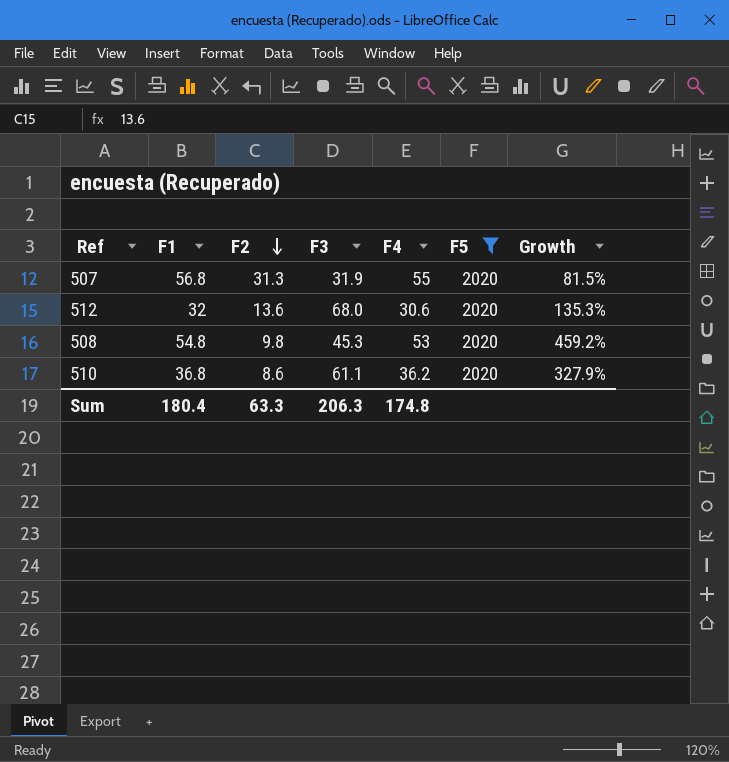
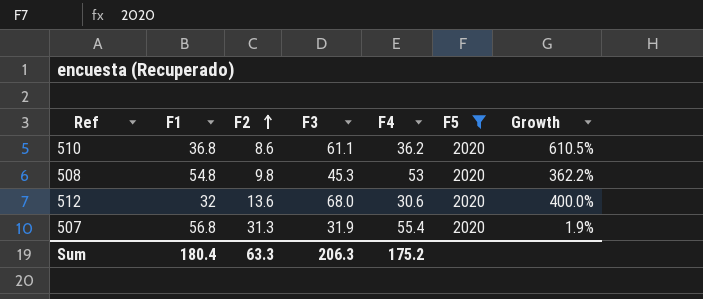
row order: F2 descending -> F2 ascending
column Growth | formula: ([F1] - [F2]) / [F2] -> ([F3] - [F2]) / [F2]
507 | F4: 55 -> 55.4
Sum | F4: 174.8 -> 175.2

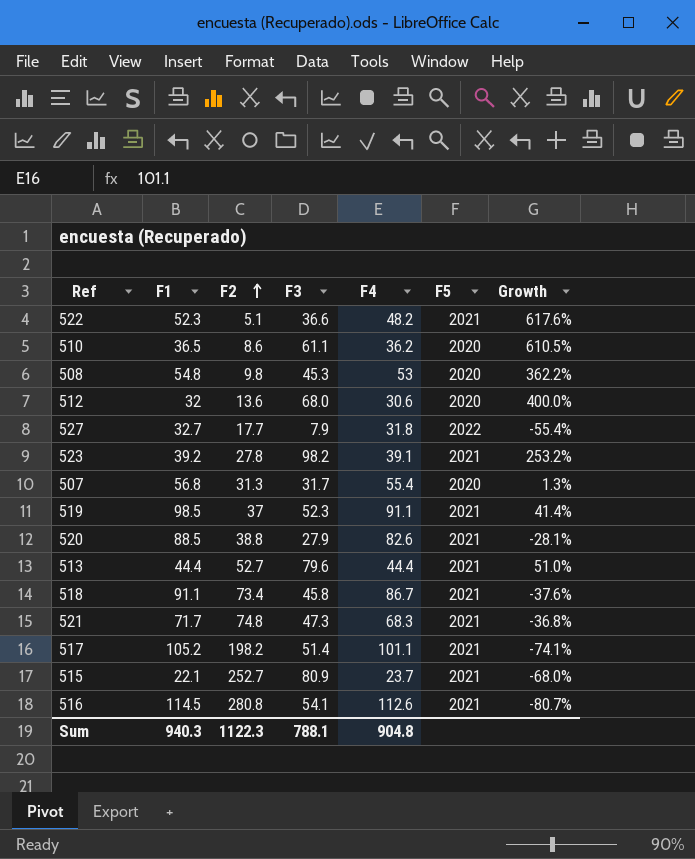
filter: F5 = 2020 -> none
510 | F1: 36.8 -> 36.5
507 | F3: 31.9 -> 31.7
507 | Growth: 1.9% -> 1.3%
Sum | F1: 180.4 -> 940.3
Sum | F2: 63.3 -> 1122.3
Sum | F3: 206.3 -> 788.1
Sum | F4: 175.2 -> 904.8

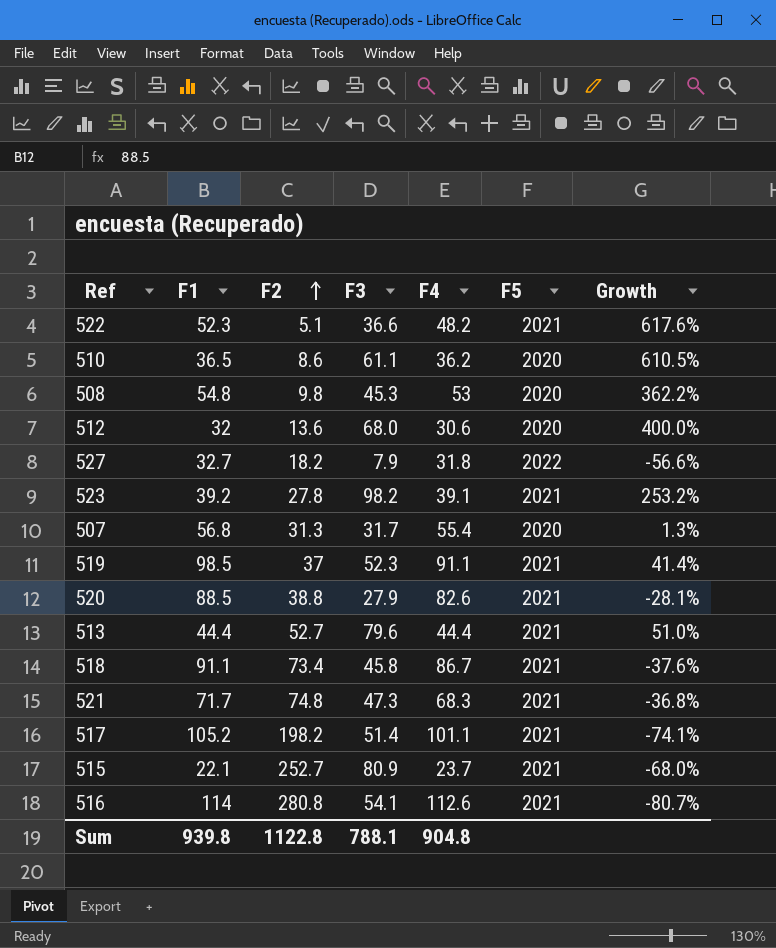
527 | F2: 17.7 -> 18.2
527 | Growth: -55.4% -> -56.6%
516 | F1: 114.5 -> 114
Sum | F1: 940.3 -> 939.8
Sum | F2: 1122.3 -> 1122.8

